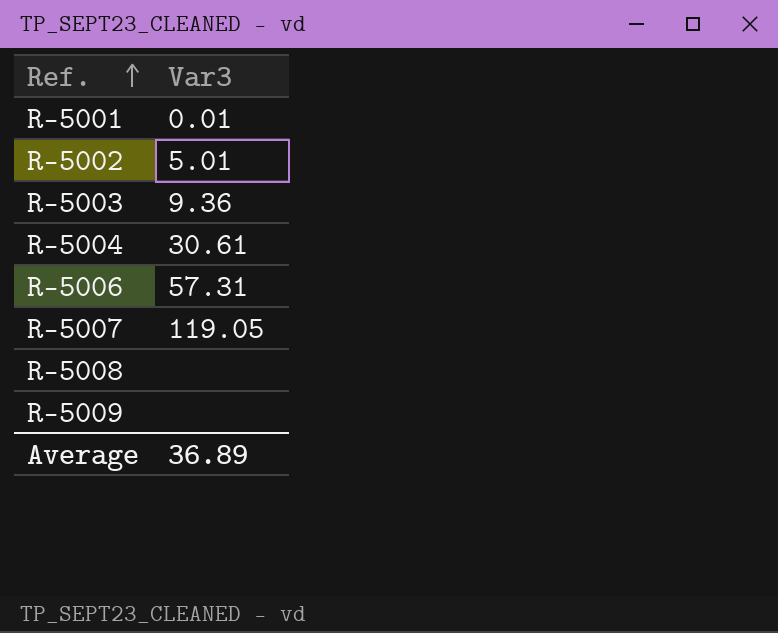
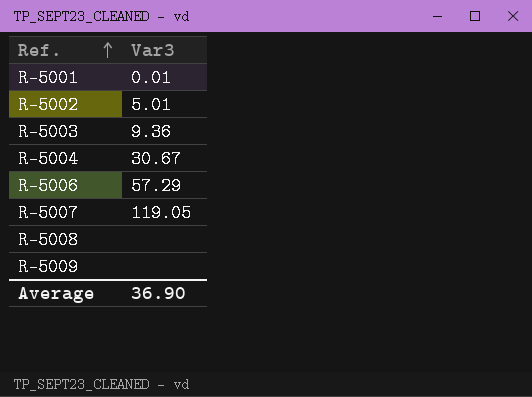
R-5004 | Var3: 30.61 -> 30.67
R-5006 | Var3: 57.31 -> 57.29
Average | Var3: 36.89 -> 36.90

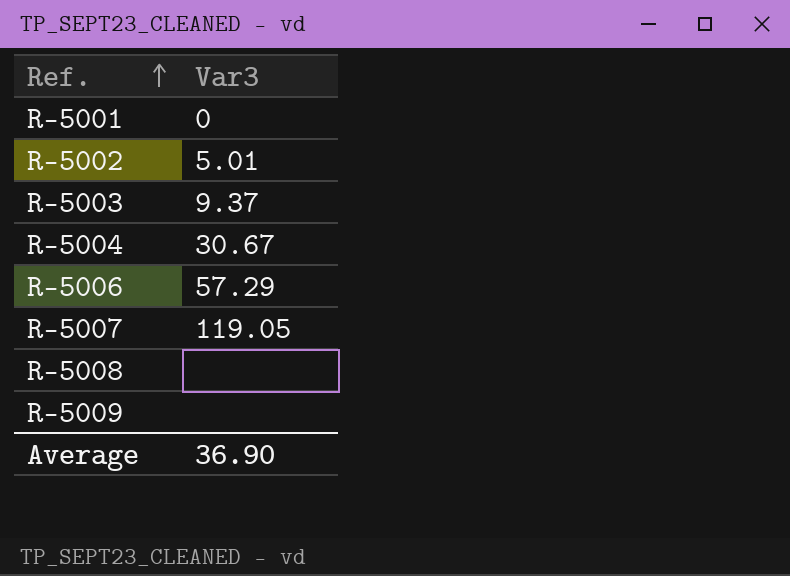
R-5001 | Var3: 0.01 -> 0
R-5003 | Var3: 9.36 -> 9.37

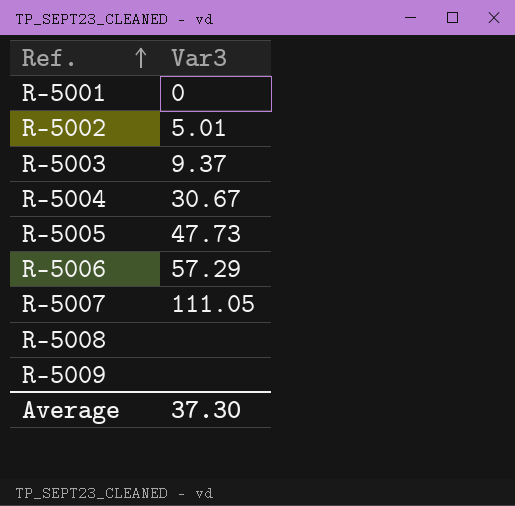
row R-5005: none -> 47.73
R-5007 | Var3: 119.05 -> 111.05
Average | Var3: 36.90 -> 37.30

